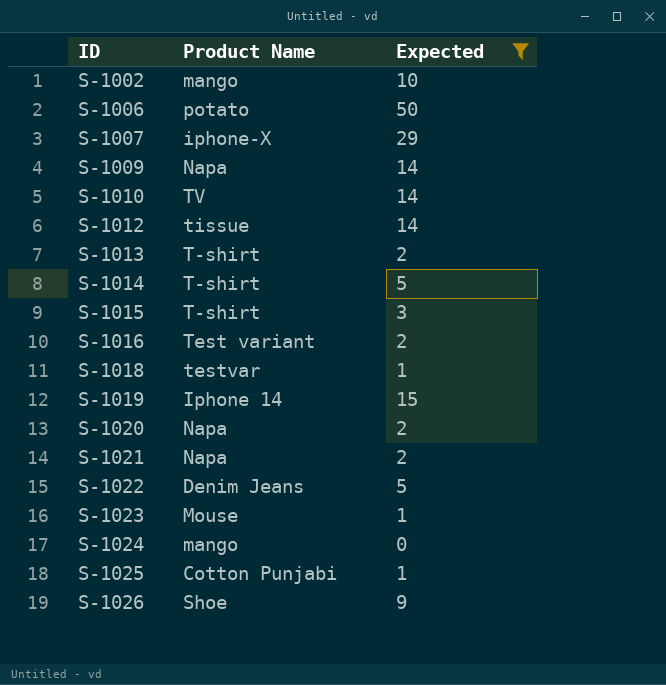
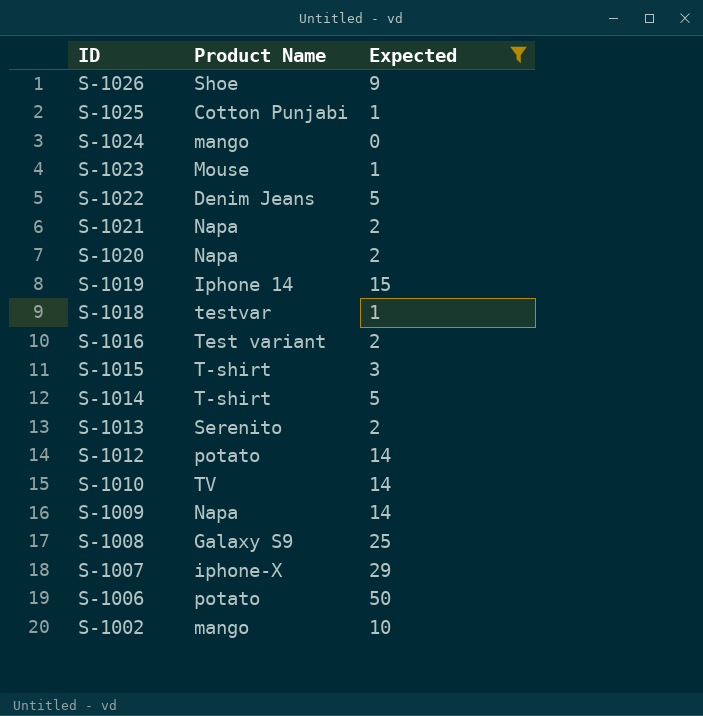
row order: ID ascending -> ID descending
S-1013 | Product Name: T-shirt -> Serenito
S-1012 | Product Name: tissue -> potato
row S-1008: none -> Galaxy S9 | 25

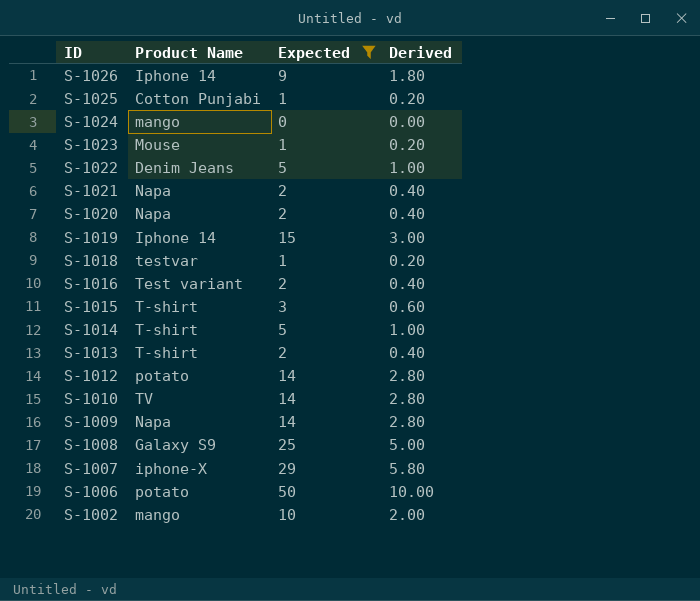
column Derived | formula: none -> [Expected] * 0.2
S-1026 | Product Name: Shoe -> Iphone 14
S-1013 | Product Name: Serenito -> T-shirt

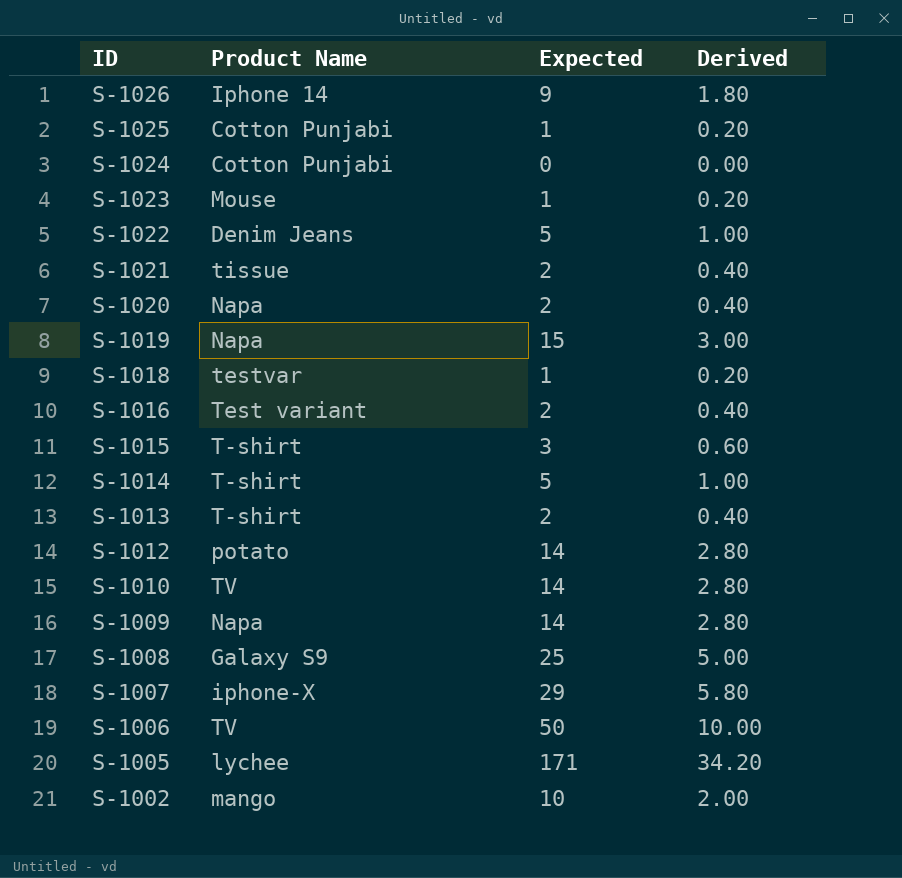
filter: Expected != 171 -> none
S-1024 | Product Name: mango -> Cotton Punjabi
S-1021 | Product Name: Napa -> tissue
S-1019 | Product Name: Iphone 14 -> Napa
S-1006 | Product Name: potato -> TV

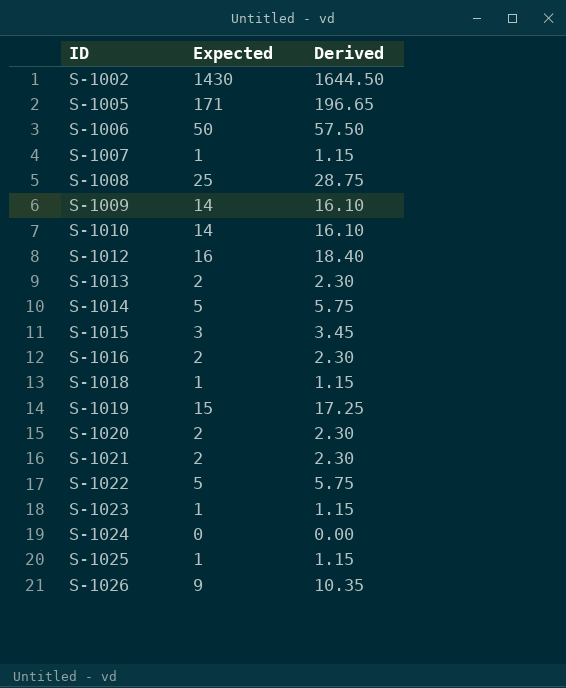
row order: ID descending -> ID ascending
column Product Name | position: 2 -> none
column Derived | formula: [Expected] * 0.2 -> [Expected] * 1.15
S-1002 | Expected: 10 -> 1430
S-1007 | Expected: 29 -> 1
S-1012 | Expected: 14 -> 16

